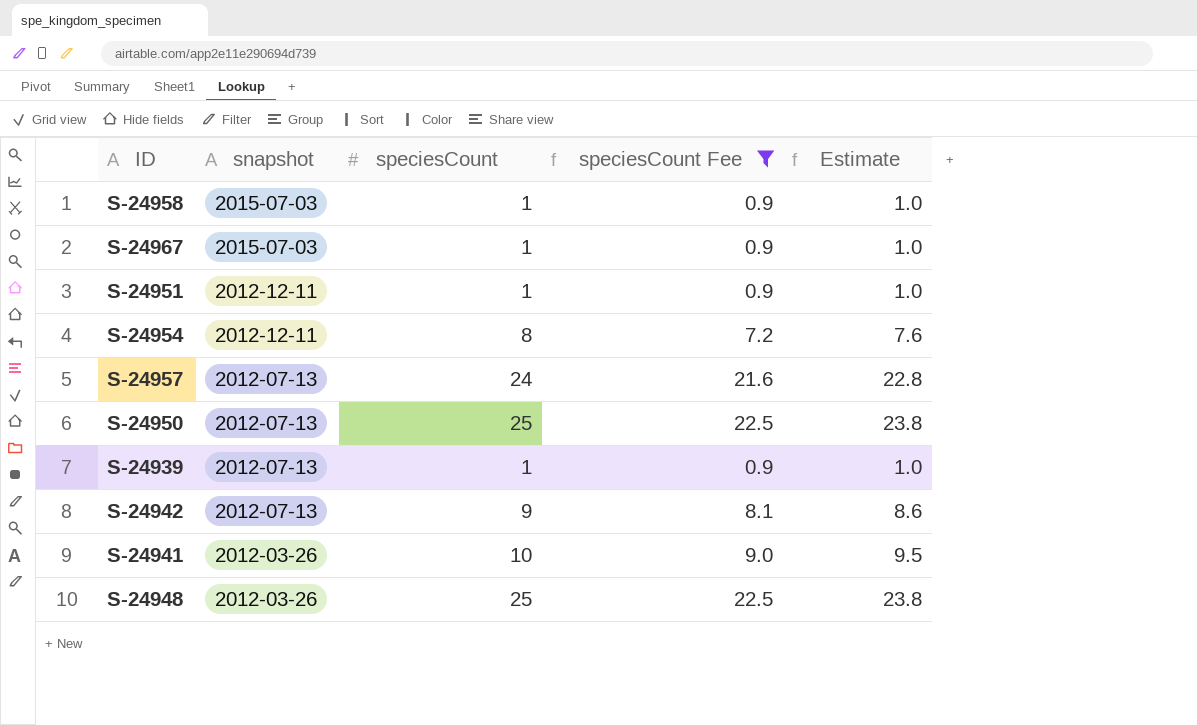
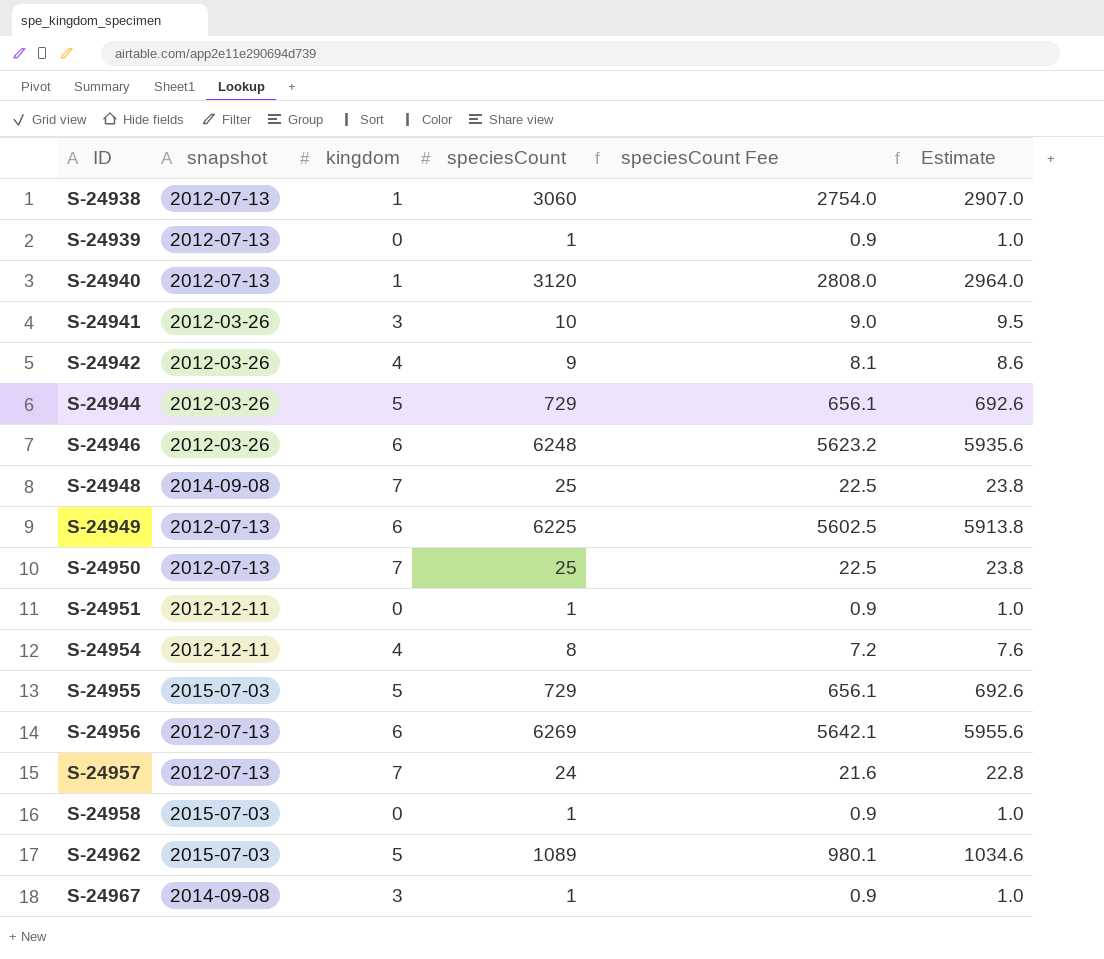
filter: speciesCount Fee <= 22.5 -> none
row order: snapshot descending -> ID ascending
column kingdom | position: none -> 3
S-24942 | snapshot: 2012-07-13 -> 2012-03-26
S-24948 | snapshot: 2012-03-26 -> 2014-09-08
S-24967 | snapshot: 2015-07-03 -> 2014-09-08

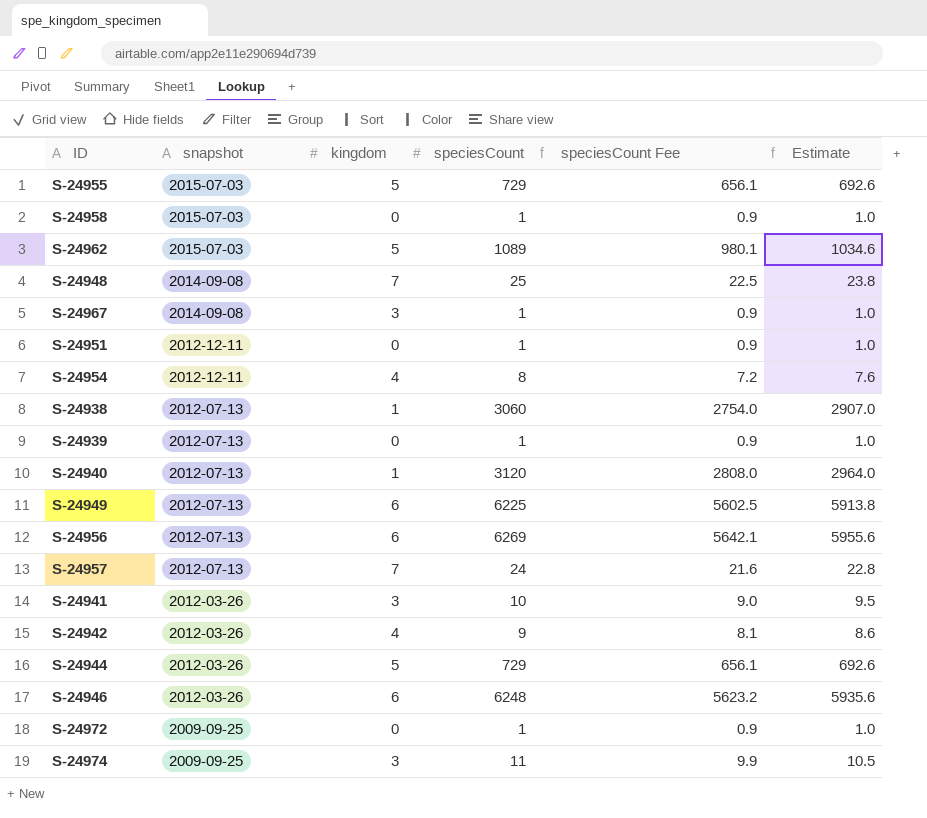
row order: ID ascending -> snapshot descending
row S-24950: 2012-07-13 | 7 | 25 | 22.5 | 23.8 -> none
row S-24972: none -> 2009-09-25 | 0 | 1 | 0.9 | 1.0
row S-24974: none -> 2009-09-25 | 3 | 11 | 9.9 | 10.5

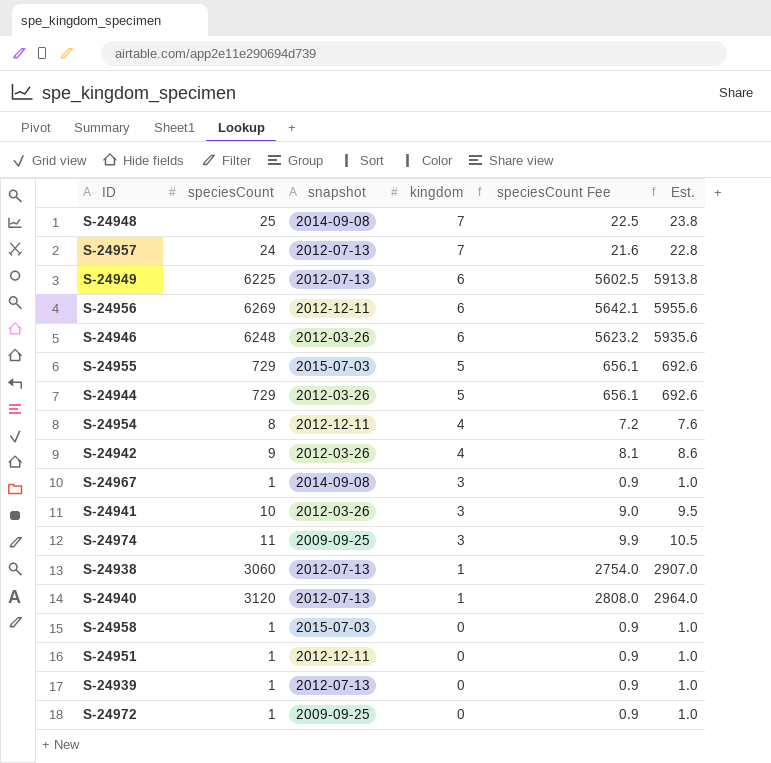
row order: snapshot descending -> kingdom descending
column speciesCount | position: 4 -> 2
column name: Estimate -> Est.
row S-24962: 2015-07-03 | 5 | 1089 | 980.1 | 1034.6 -> none
S-24956 | snapshot: 2012-07-13 -> 2012-12-11

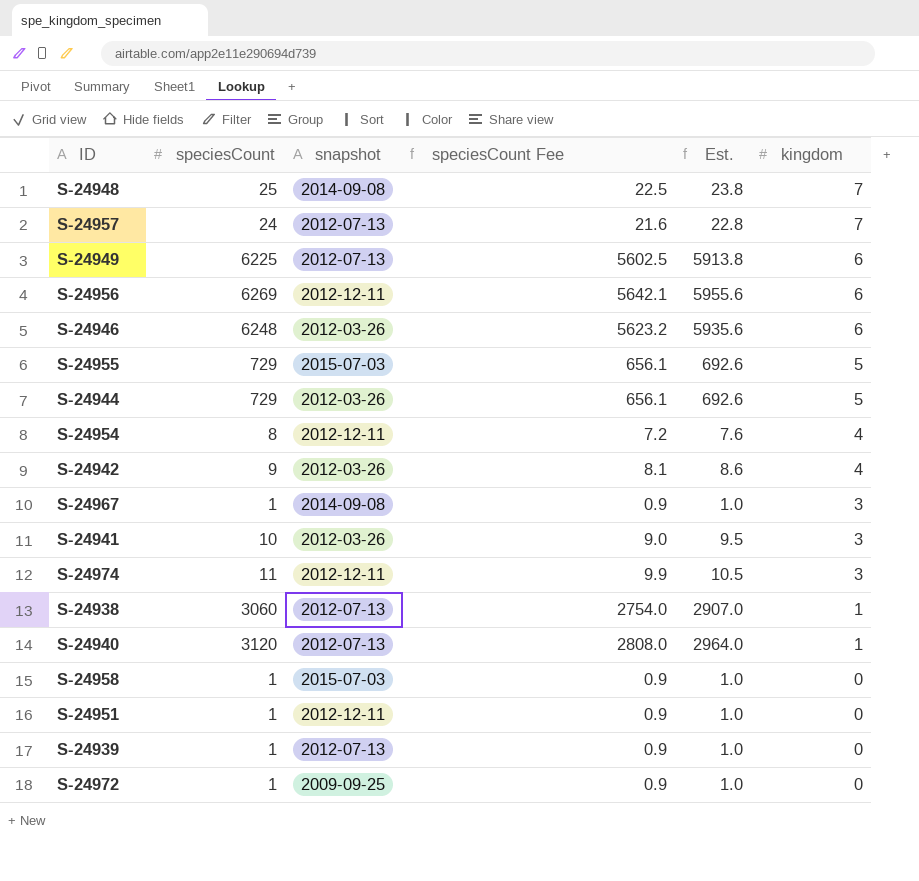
column kingdom | position: 4 -> 6
S-24974 | snapshot: 2009-09-25 -> 2012-12-11

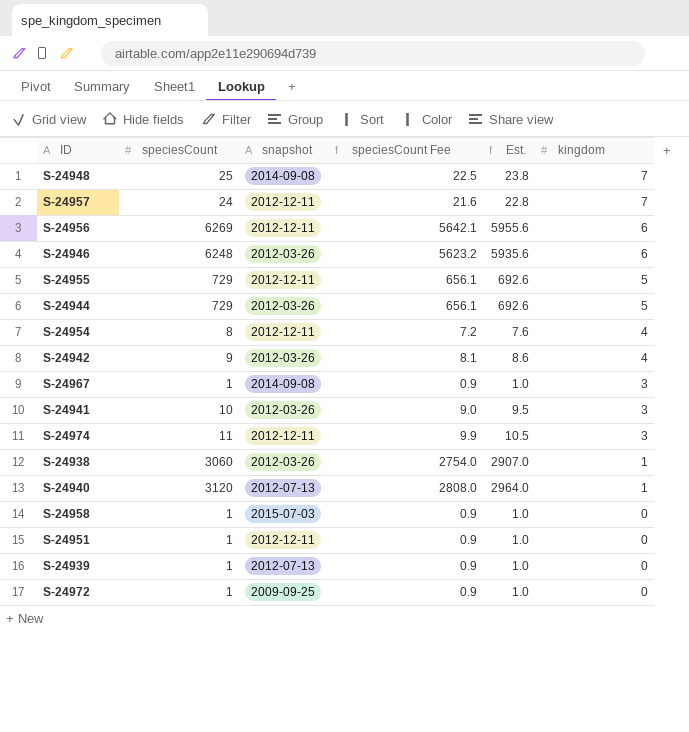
row S-24949: 6225 | 2012-07-13 | 5602.5 | 5913.8 | 6 -> none
S-24957 | snapshot: 2012-07-13 -> 2012-12-11
S-24955 | snapshot: 2015-07-03 -> 2012-12-11
S-24938 | snapshot: 2012-07-13 -> 2012-03-26

